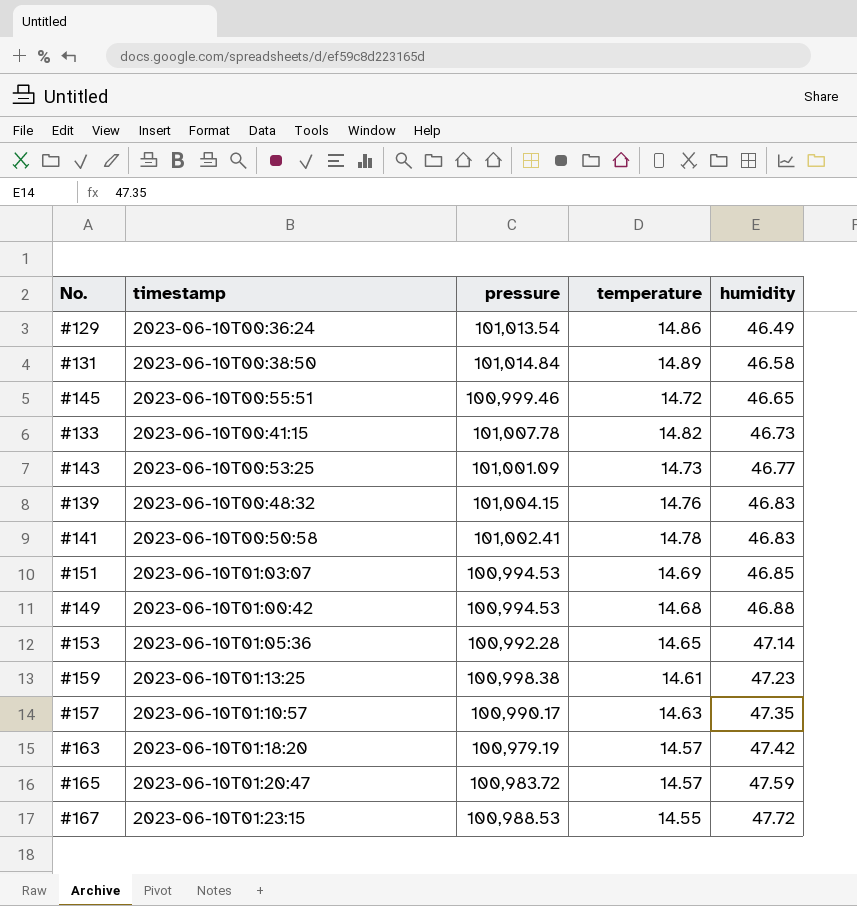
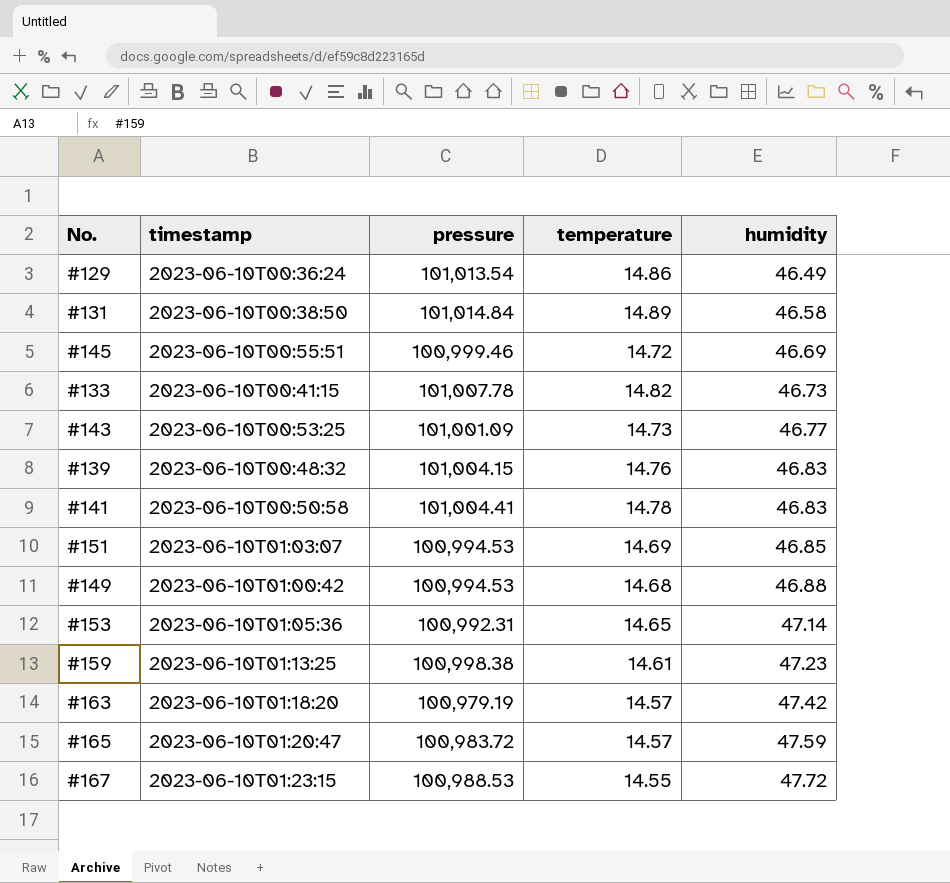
row #157: 2023-06-10T01:10:57 | 100,990.17 | 14.63 | 47.35 -> none
#145 | humidity: 46.65 -> 46.69
#141 | pressure: 101,002.41 -> 101,004.41
#153 | pressure: 100,992.28 -> 100,992.31

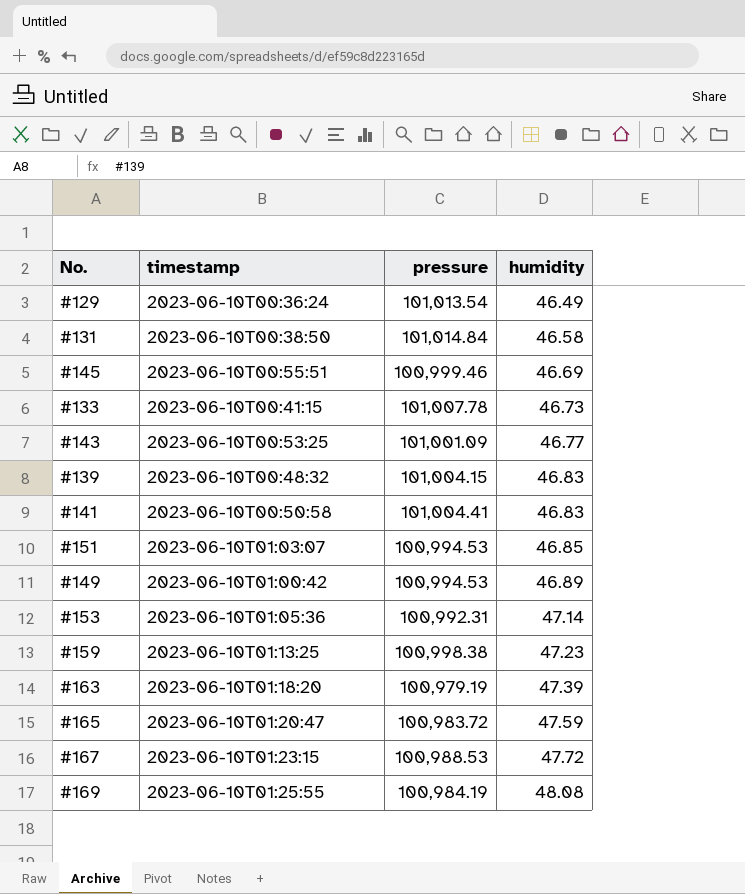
column temperature | position: 4 -> none
#149 | humidity: 46.88 -> 46.89
#163 | humidity: 47.42 -> 47.39
row #169: none -> 2023-06-10T01:25:55 | 100,984.19 | 48.08

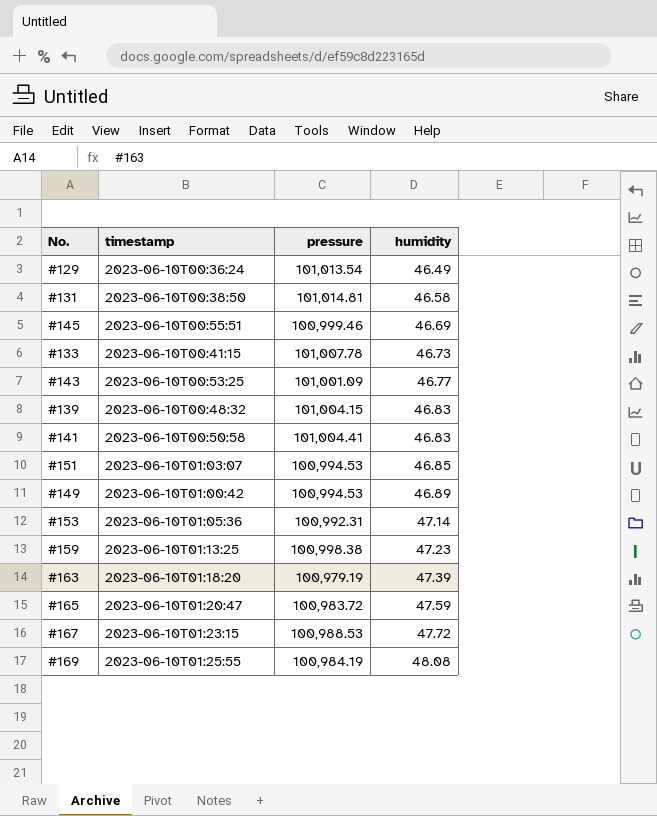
#131 | pressure: 101,014.84 -> 101,014.81

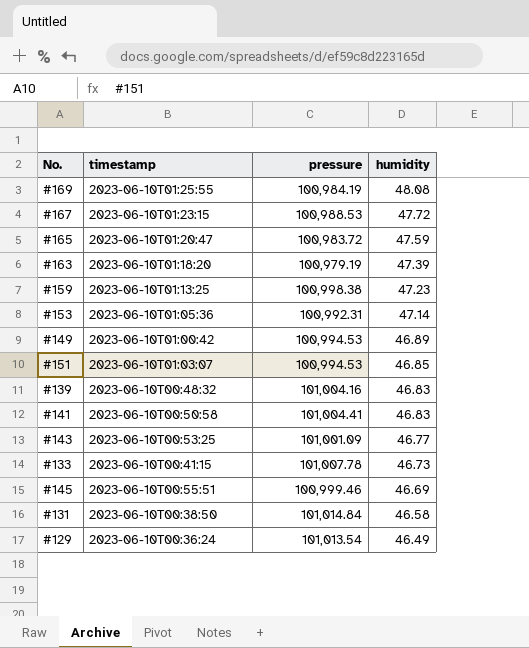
row order: humidity ascending -> humidity descending
#139 | pressure: 101,004.15 -> 101,004.16
#131 | pressure: 101,014.81 -> 101,014.84

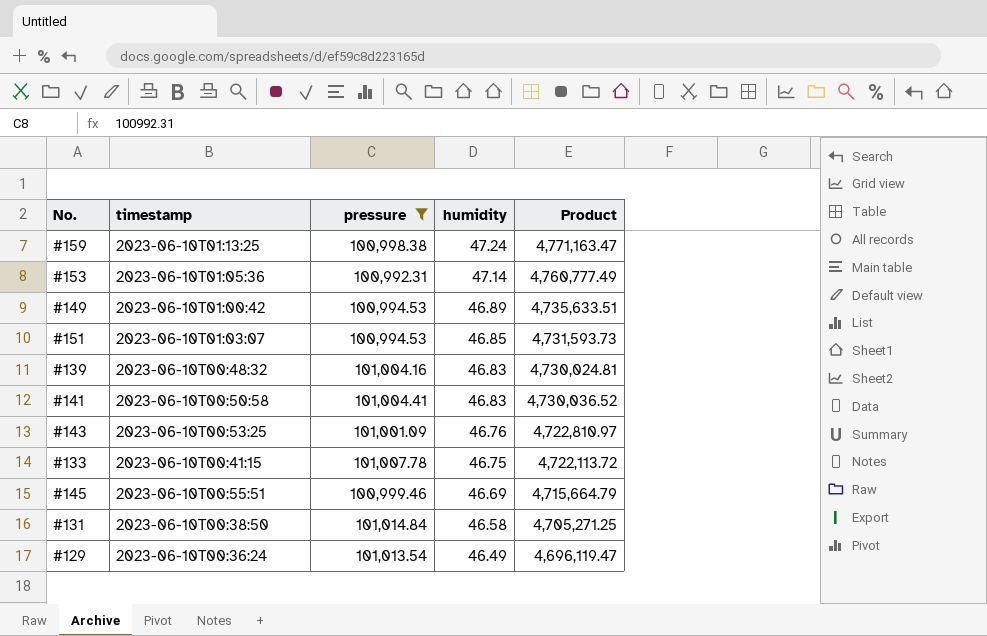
filter: none -> pressure >= 100,992.31
column Product | formula: none -> [pressure] * [humidity]
#159 | humidity: 47.23 -> 47.24
#143 | humidity: 46.77 -> 46.76
#133 | humidity: 46.73 -> 46.75

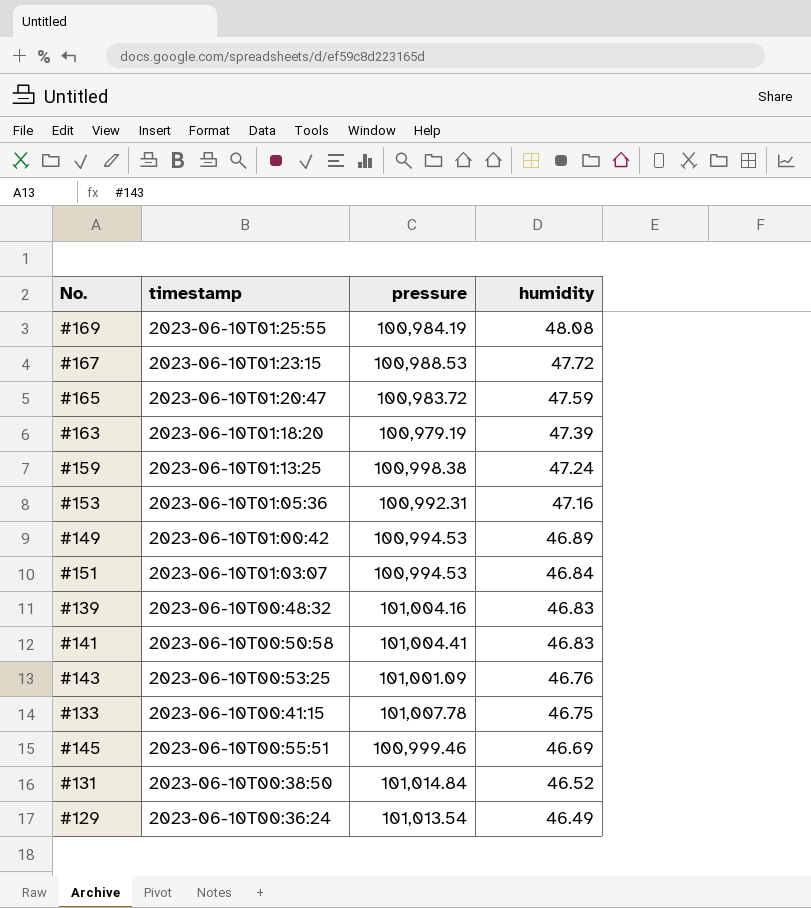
filter: pressure >= 100,992.31 -> none
column Product | formula: [pressure] * [humidity] -> none
#153 | humidity: 47.14 -> 47.16
#151 | humidity: 46.85 -> 46.84
#131 | humidity: 46.58 -> 46.52

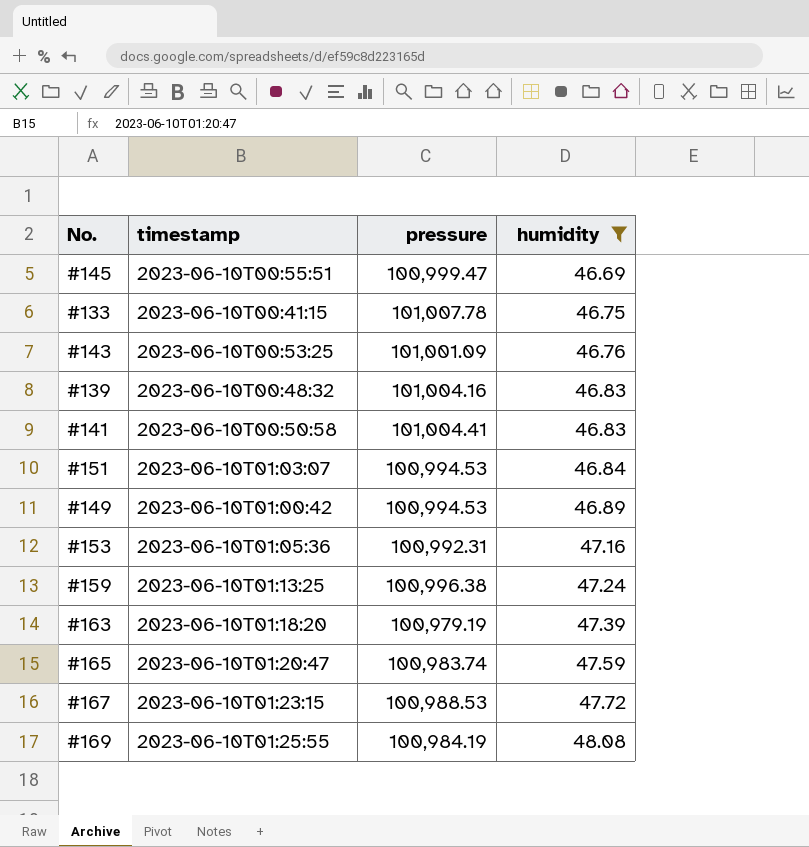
filter: none -> humidity >= 46.69
row order: humidity descending -> humidity ascending
#145 | pressure: 100,999.46 -> 100,999.47
#159 | pressure: 100,998.38 -> 100,996.38
#165 | pressure: 100,983.72 -> 100,983.74

